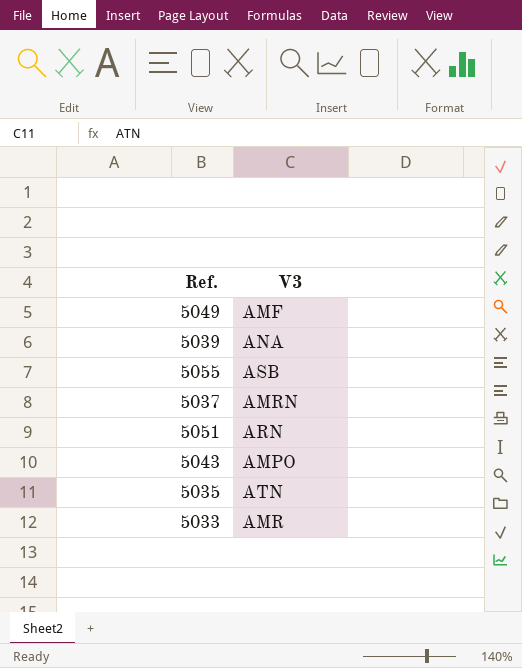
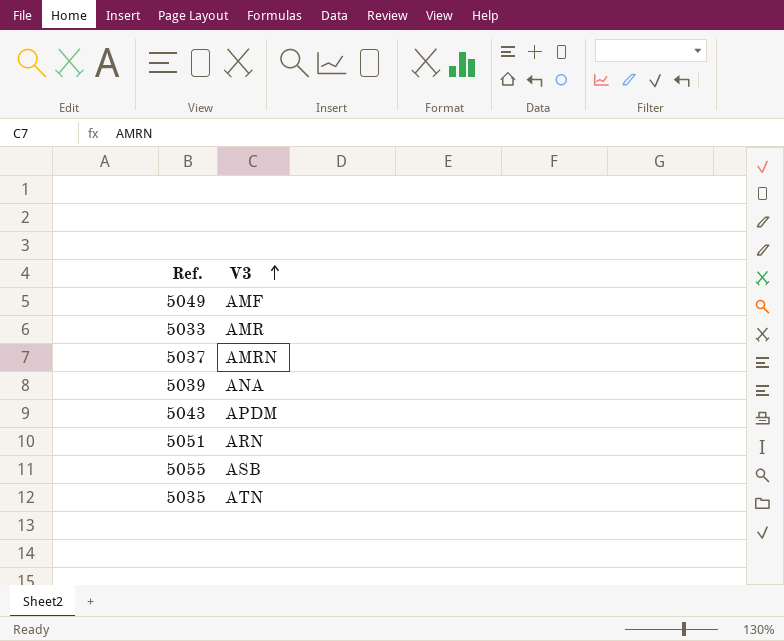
row order: none -> V3 ascending
5043 | V3: AMPO -> APDM

